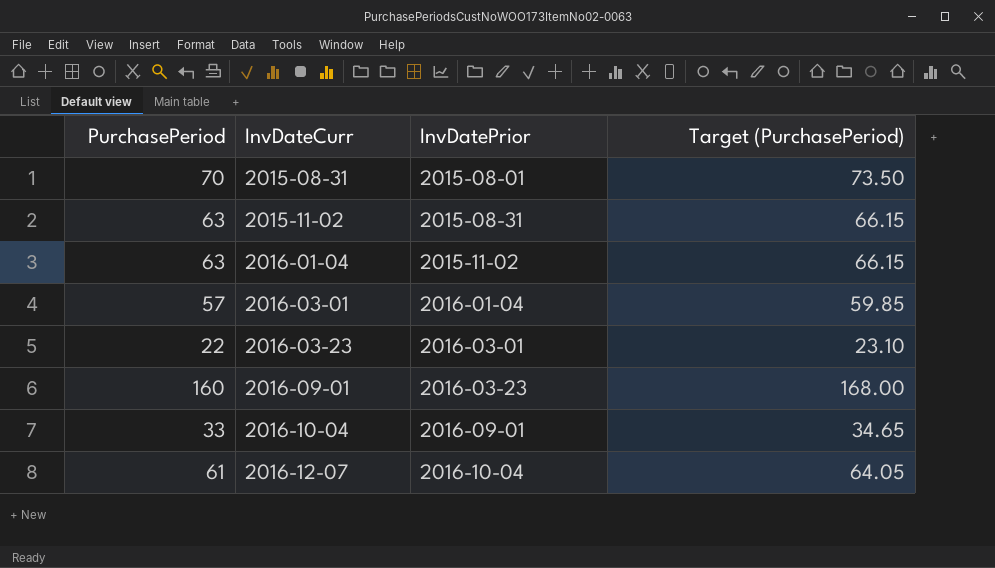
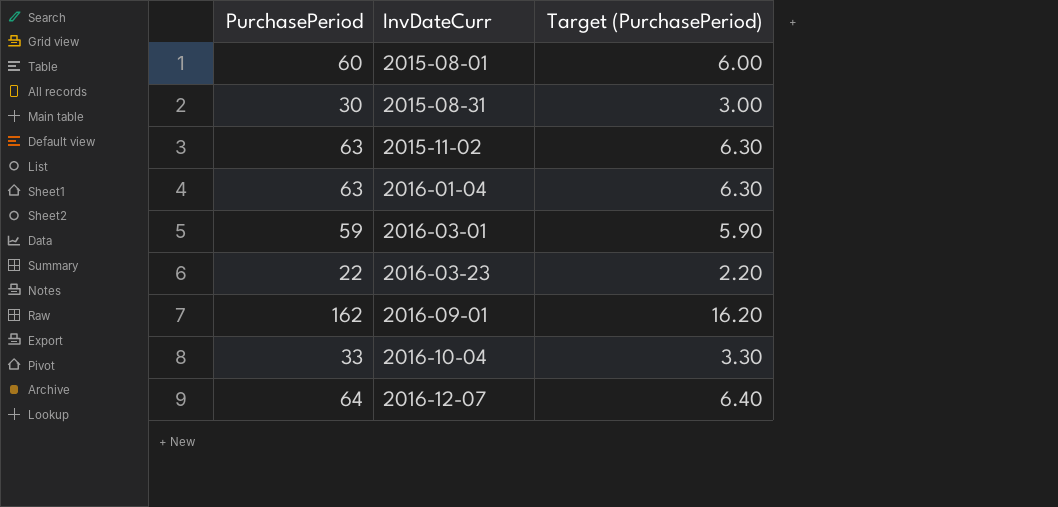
column InvDatePrior | position: 3 -> none
column Target (PurchasePeriod) | formula: [PurchasePeriod] * 1.05 -> [PurchasePeriod] * 0.1
row 2015-08-01: none -> 60 | 6.00
2015-08-31 | PurchasePeriod: 70 -> 30
2016-03-01 | PurchasePeriod: 57 -> 59
2016-09-01 | PurchasePeriod: 160 -> 162
2016-12-07 | PurchasePeriod: 61 -> 64

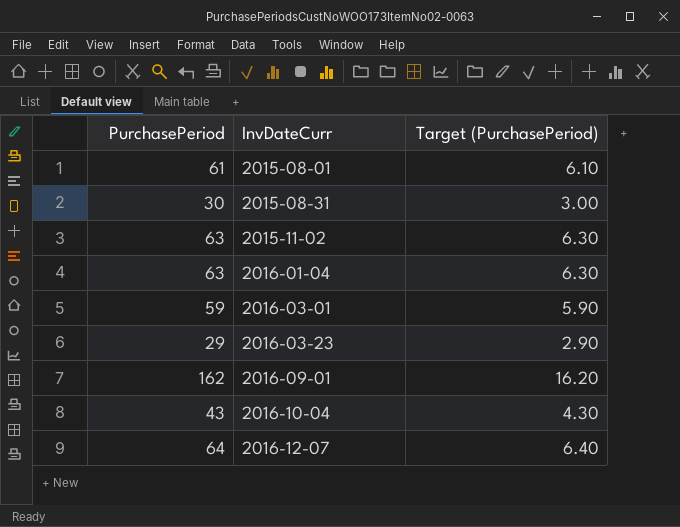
2015-08-01 | PurchasePeriod: 60 -> 61
2015-08-01 | Target (PurchasePeriod): 6.00 -> 6.10
2016-03-23 | PurchasePeriod: 22 -> 29
2016-03-23 | Target (PurchasePeriod): 2.20 -> 2.90
2016-10-04 | PurchasePeriod: 33 -> 43
2016-10-04 | Target (PurchasePeriod): 3.30 -> 4.30

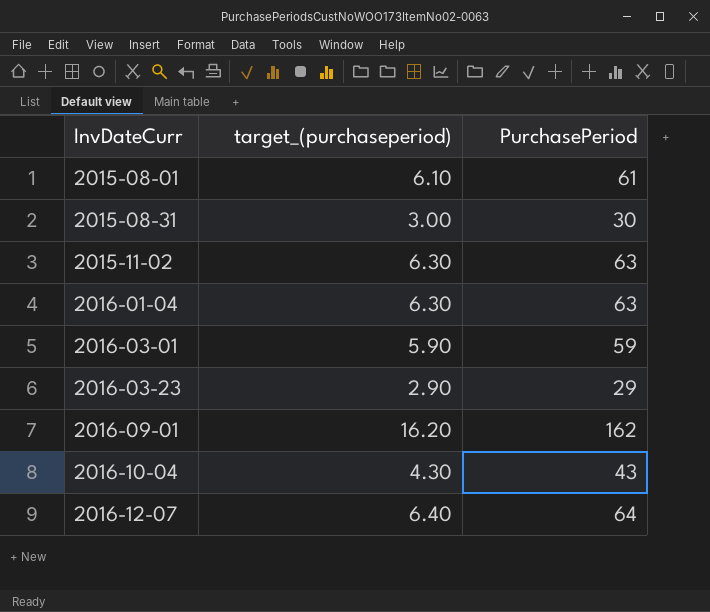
column name: Target (PurchasePeriod) -> target_(purchaseperiod)
column PurchasePeriod | position: 1 -> 3

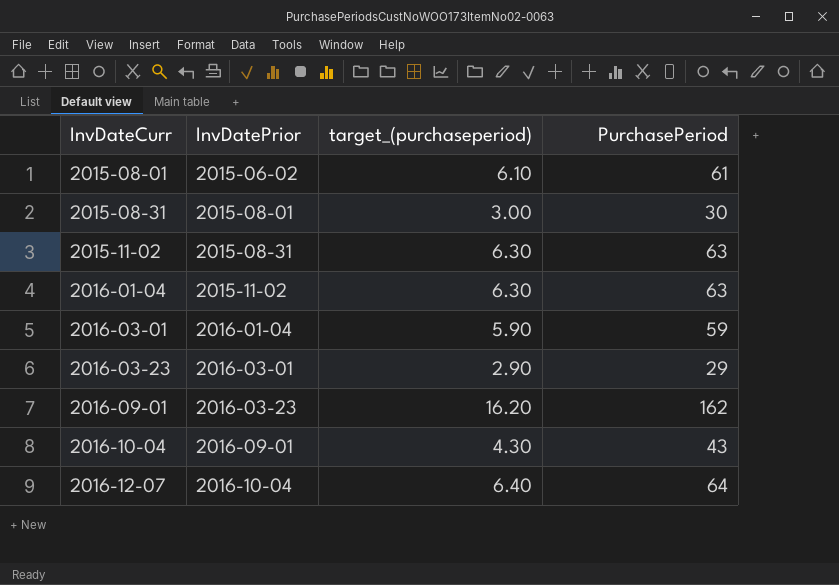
column InvDatePrior | position: none -> 2

